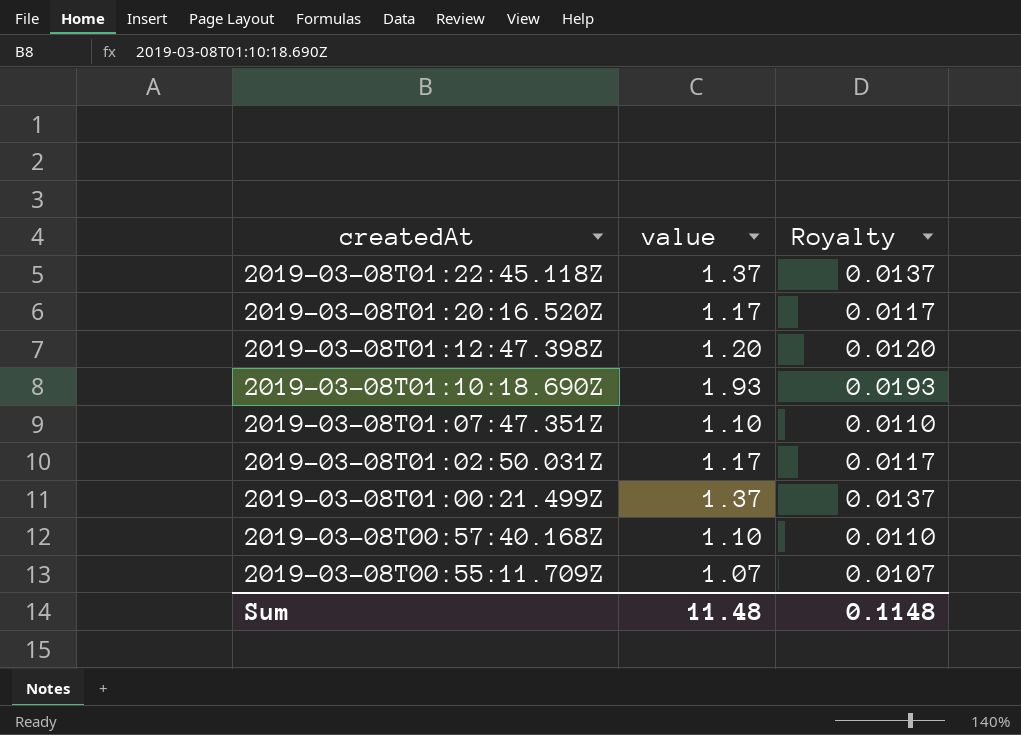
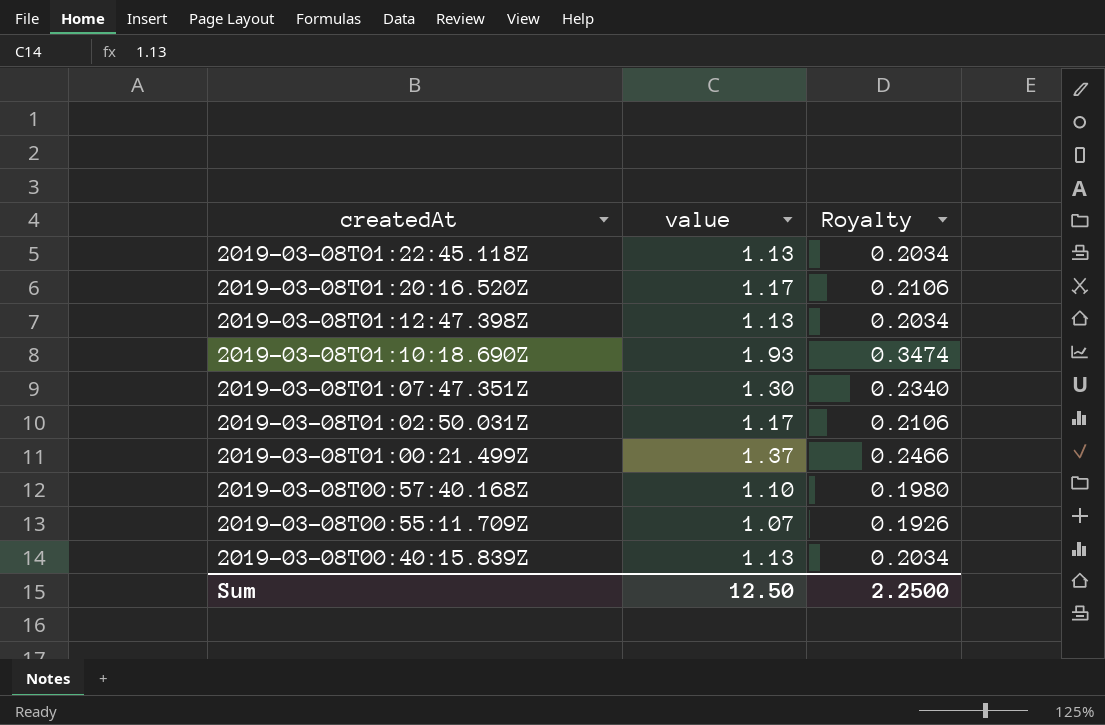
column Royalty | formula: [value] * 0.01 -> [value] * 0.18
2019-03-08T01:22:45.118Z | value: 1.37 -> 1.13
2019-03-08T01:12:47.398Z | value: 1.20 -> 1.13
2019-03-08T01:07:47.351Z | value: 1.10 -> 1.30
row 2019-03-08T00:40:15.839Z: none -> 1.13 | 0.2034
Sum | value: 11.48 -> 12.50
Sum | Royalty: 0.1148 -> 2.2500

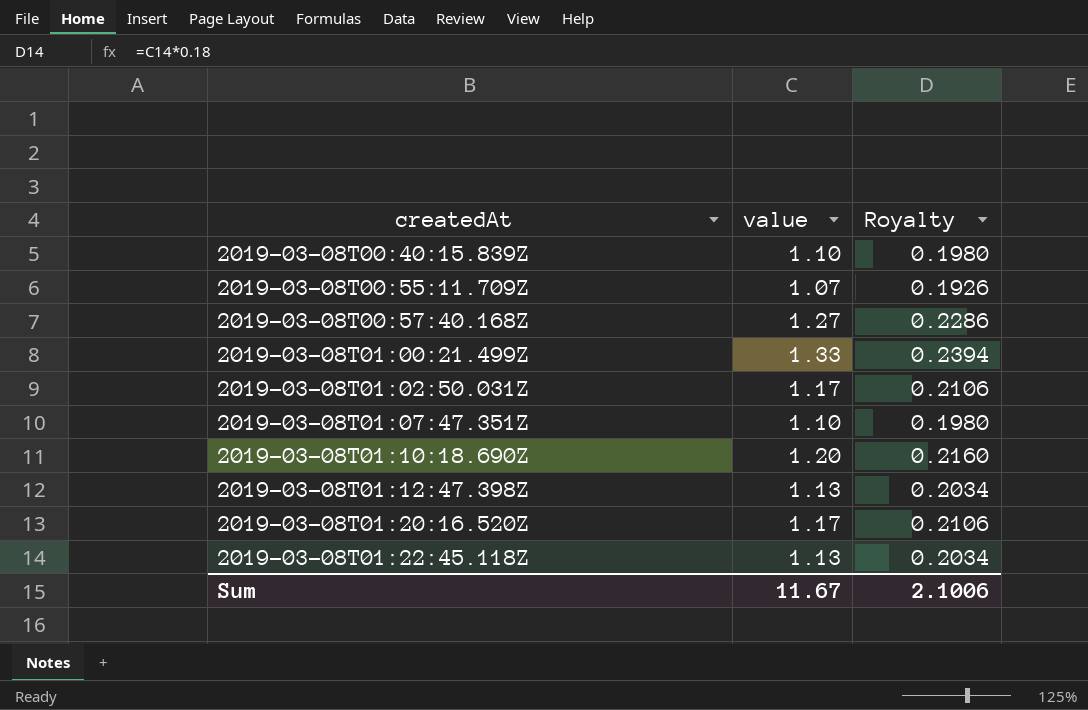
row order: createdAt descending -> createdAt ascending
2019-03-08T00:40:15.839Z | value: 1.13 -> 1.10
2019-03-08T00:40:15.839Z | Royalty: 0.2034 -> 0.1980
2019-03-08T00:57:40.168Z | value: 1.10 -> 1.27
2019-03-08T00:57:40.168Z | Royalty: 0.1980 -> 0.2286
2019-03-08T01:00:21.499Z | value: 1.37 -> 1.33
2019-03-08T01:00:21.499Z | Royalty: 0.2466 -> 0.2394
2019-03-08T01:07:47.351Z | value: 1.30 -> 1.10
2019-03-08T01:07:47.351Z | Royalty: 0.2340 -> 0.1980
2019-03-08T01:10:18.690Z | value: 1.93 -> 1.20
2019-03-08T01:10:18.690Z | Royalty: 0.3474 -> 0.2160
Sum | value: 12.50 -> 11.67
Sum | Royalty: 2.2500 -> 2.1006

